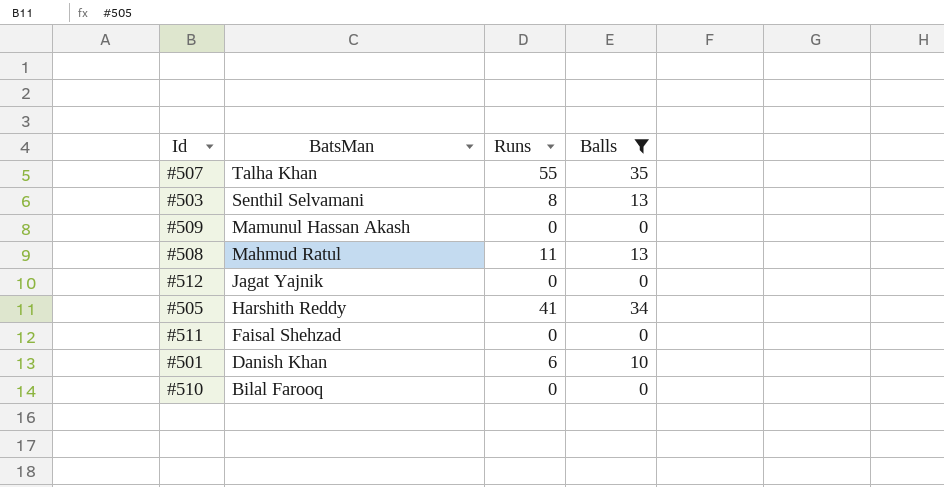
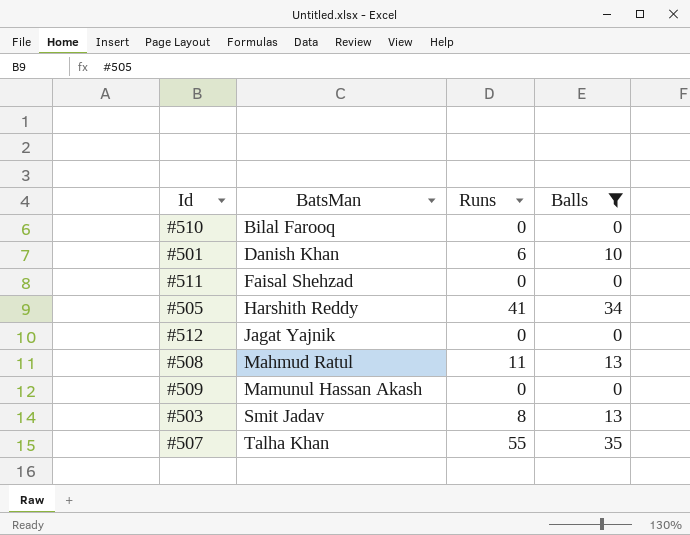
row order: BatsMan descending -> BatsMan ascending
#503 | BatsMan: Senthil Selvamani -> Smit Jadav

